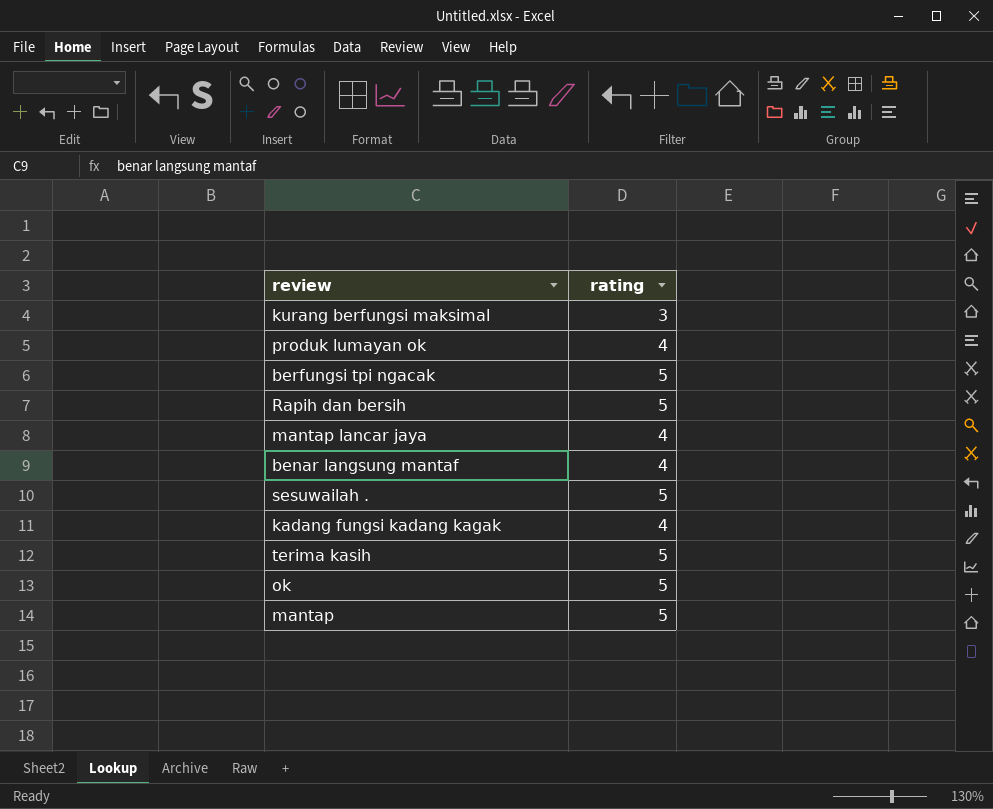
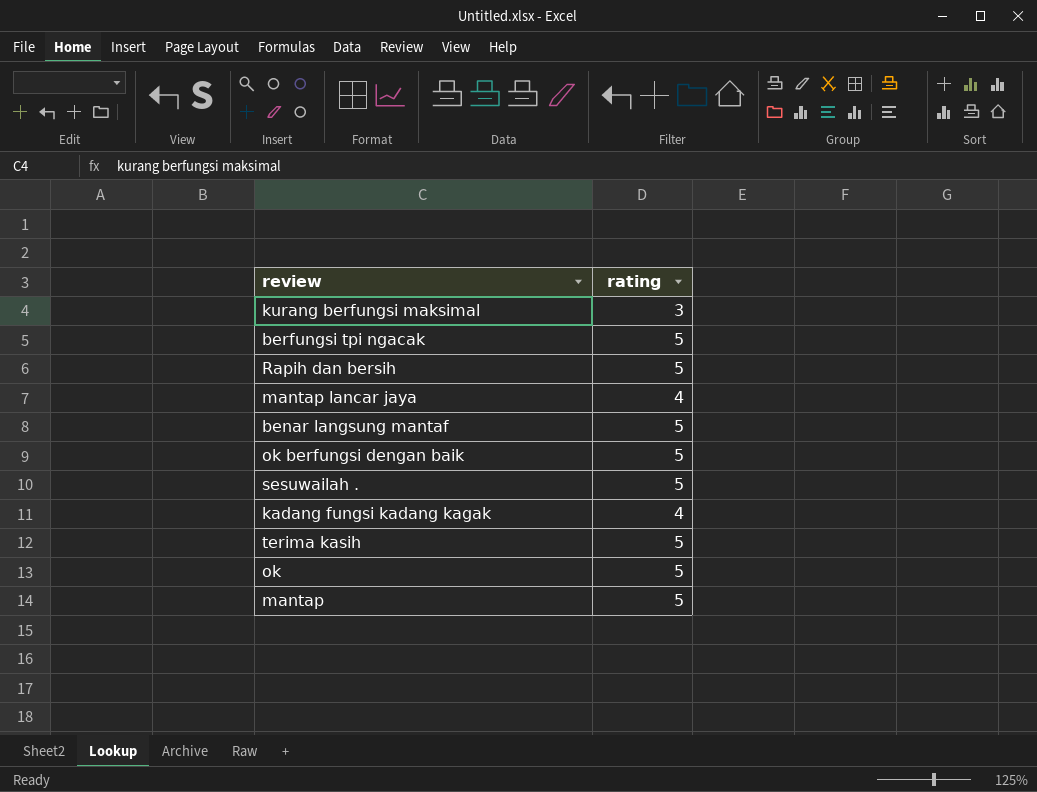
row produk lumayan ok: 4 -> none
benar langsung mantaf | rating: 4 -> 5
row ok berfungsi dengan baik: none -> 5

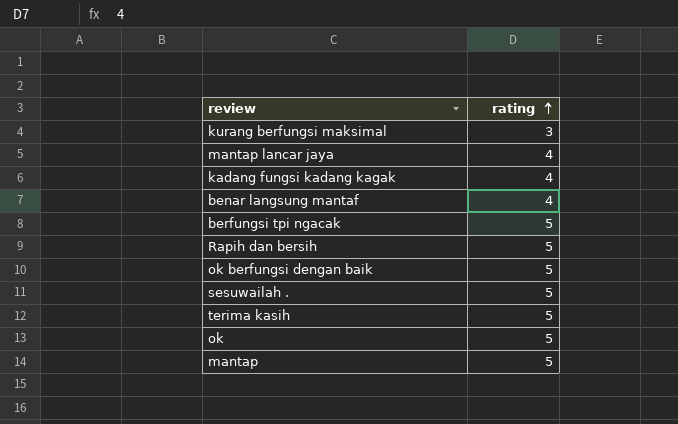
row order: none -> rating ascending
benar langsung mantaf | rating: 5 -> 4

